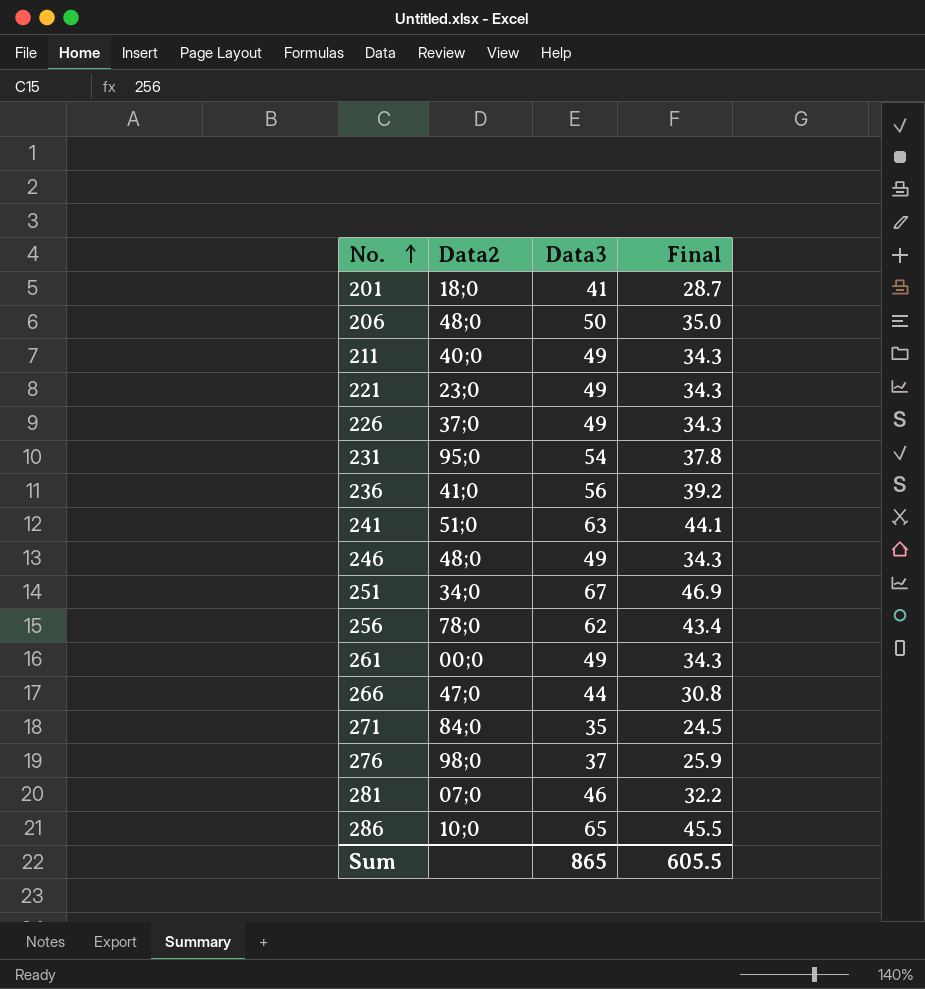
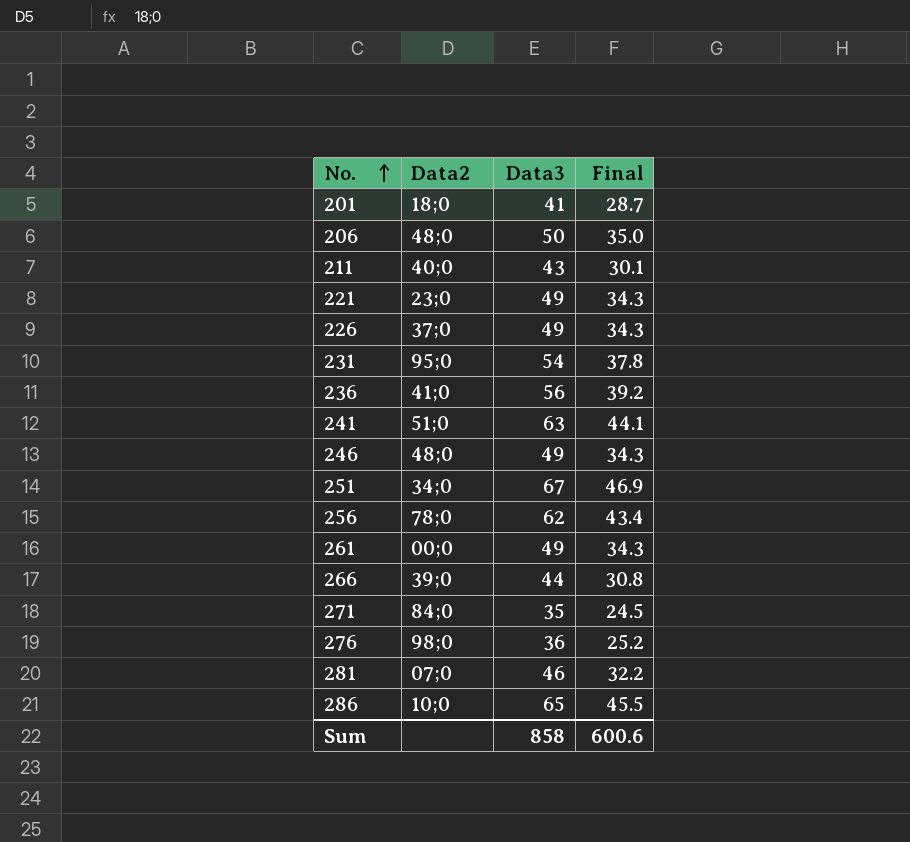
211 | Data3: 49 -> 43
211 | Final: 34.3 -> 30.1
266 | Data2: 47;0 -> 39;0
276 | Data3: 37 -> 36
276 | Final: 25.9 -> 25.2
Sum | Data3: 865 -> 858
Sum | Final: 605.5 -> 600.6

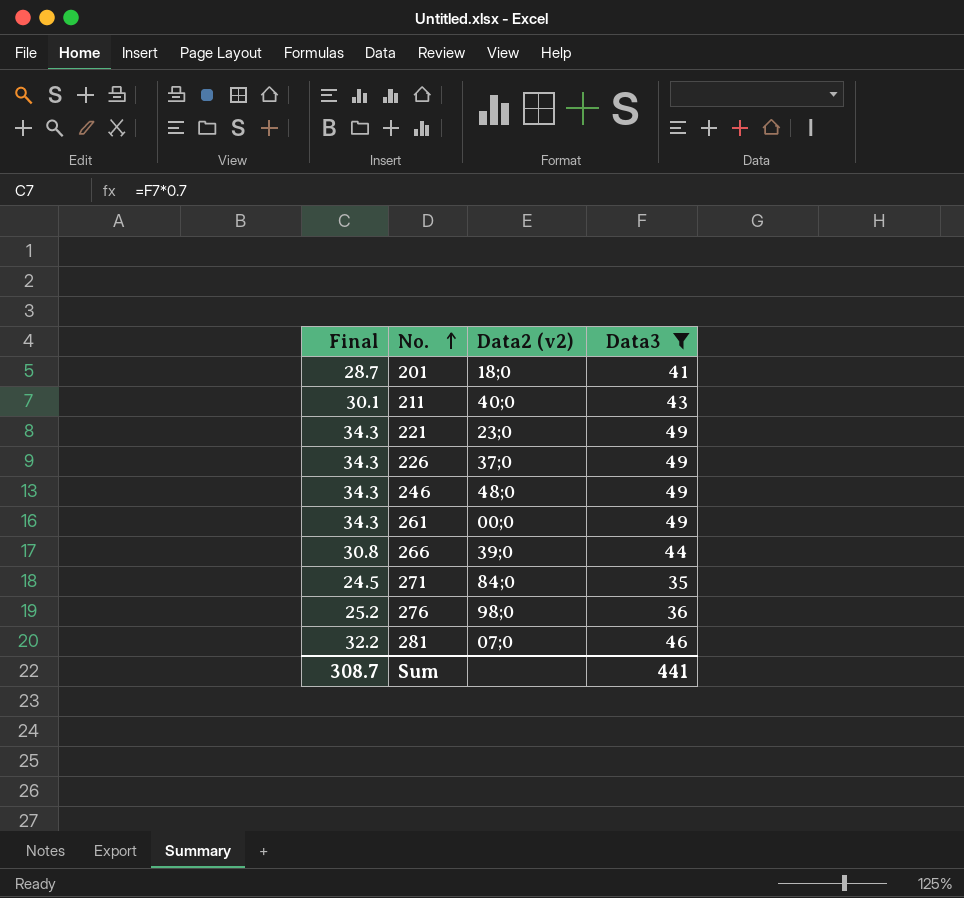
filter: none -> Data3 <= 49
column Final | position: 4 -> 1
column name: Data2 -> Data2 (v2)
Sum | Final: 600.6 -> 308.7
Sum | Data3: 858 -> 441

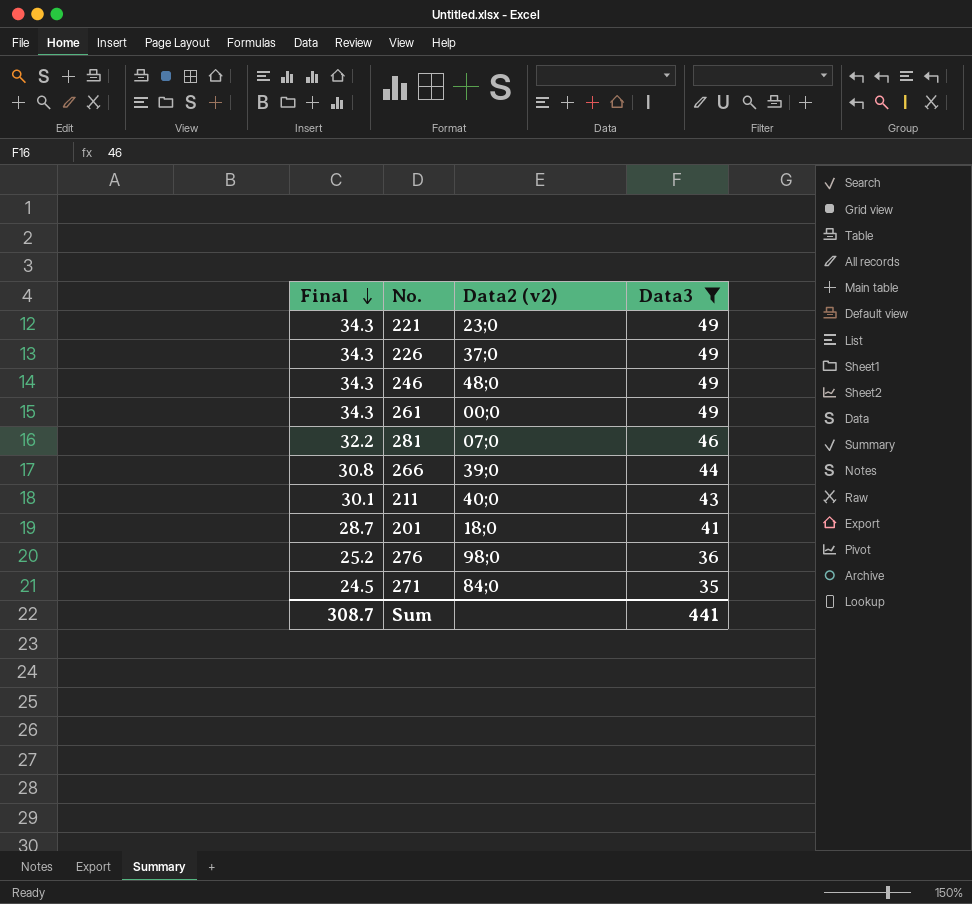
row order: No. ascending -> Final descending

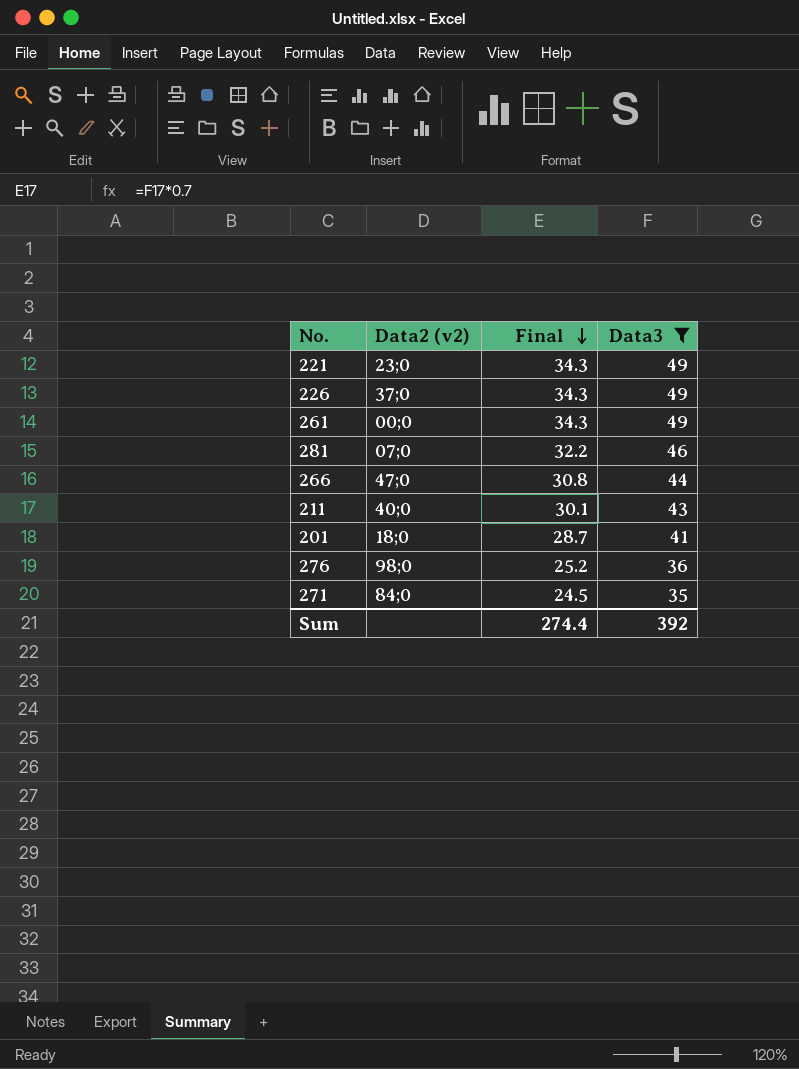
column Final | position: 1 -> 3
row 246: 34.3 | 48;0 | 49 -> none
266 | Data2 (v2): 39;0 -> 47;0
Sum | Final: 308.7 -> 274.4
Sum | Data3: 441 -> 392

